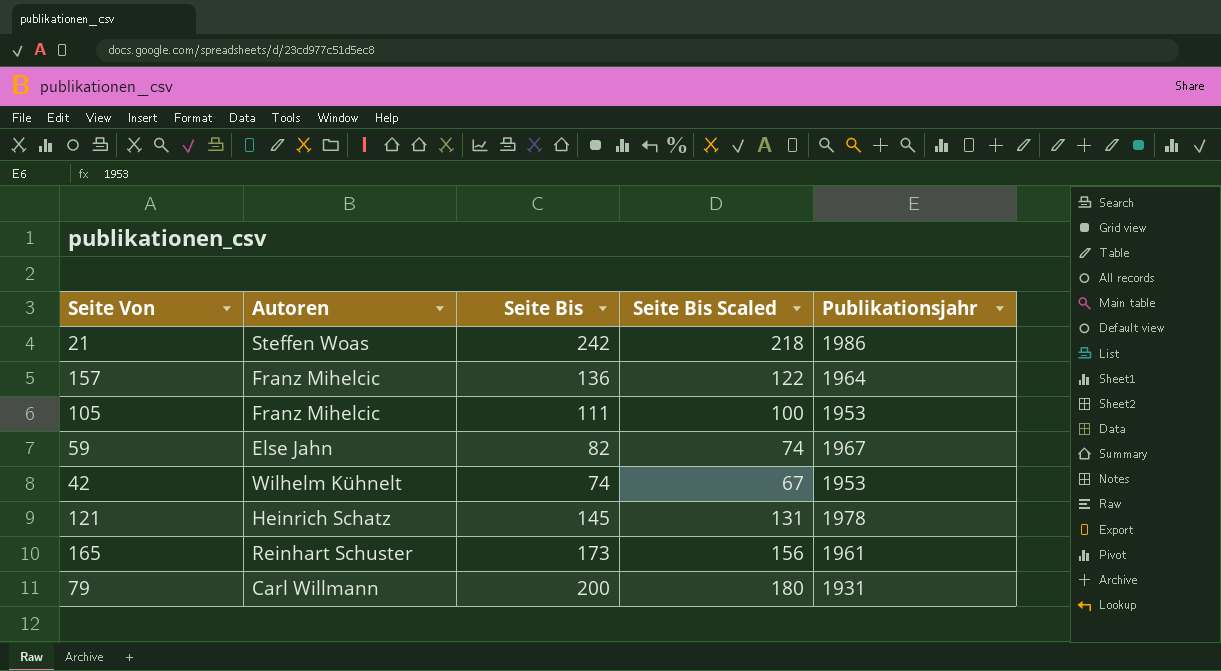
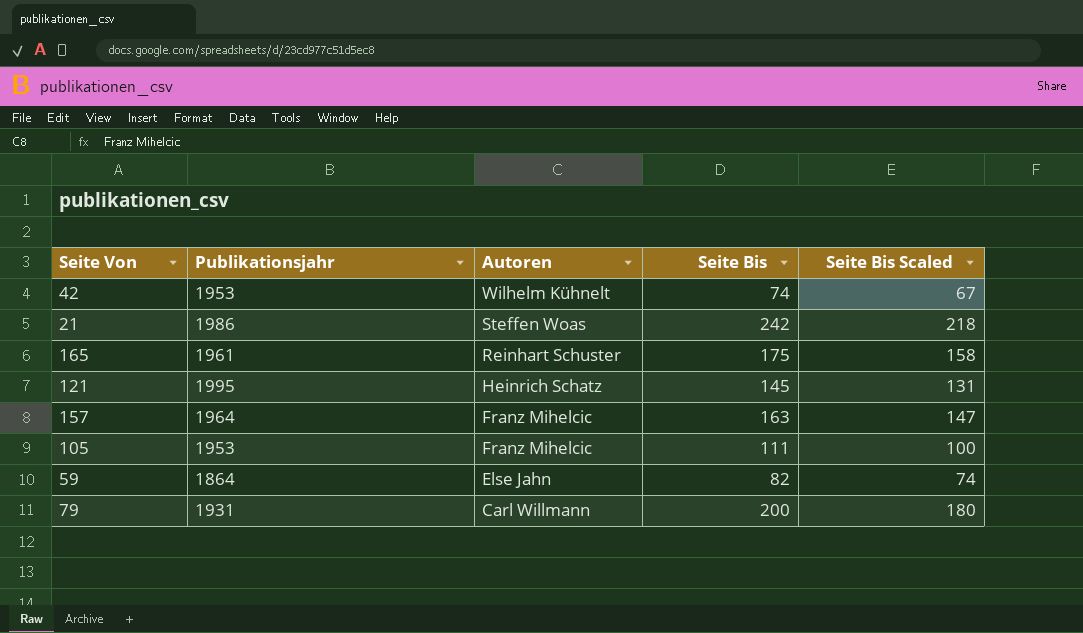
row order: none -> Autoren descending
column Publikationsjahr | position: 5 -> 2
165 | Seite Bis: 173 -> 175
165 | Seite Bis Scaled: 156 -> 158
121 | Publikationsjahr: 1978 -> 1995
157 | Seite Bis: 136 -> 163
157 | Seite Bis Scaled: 122 -> 147
59 | Publikationsjahr: 1967 -> 1864

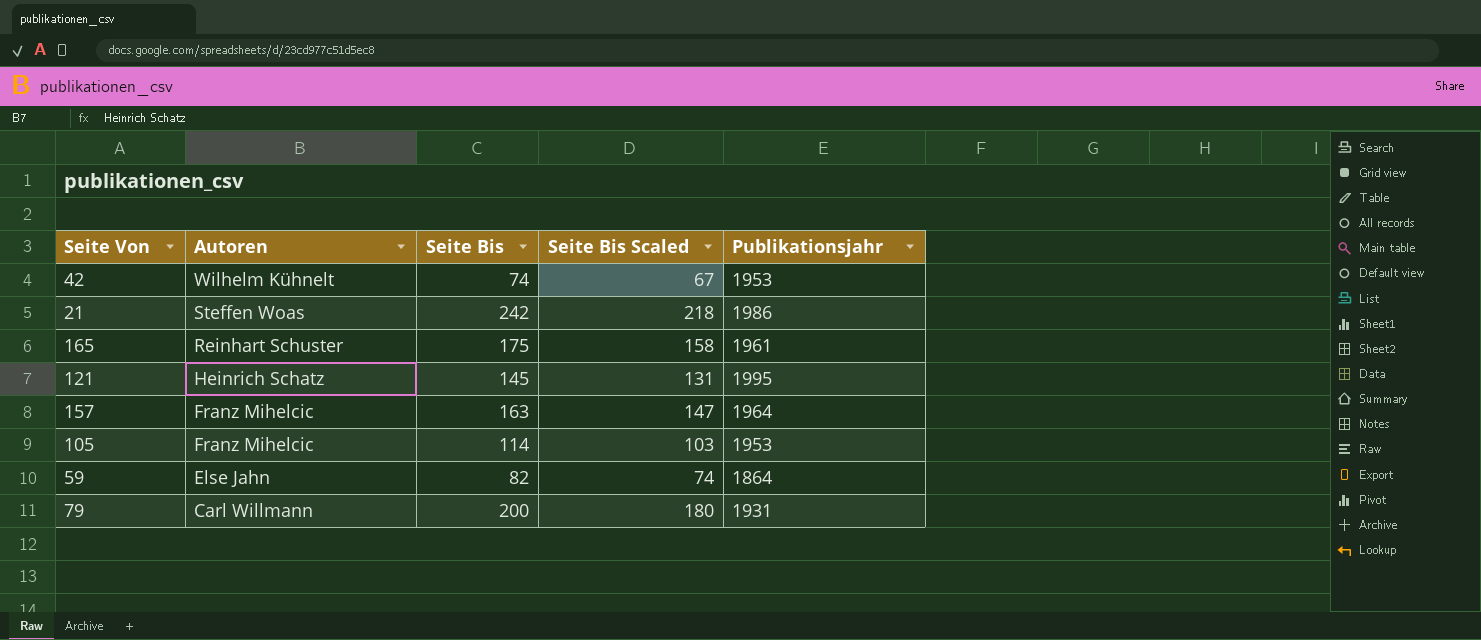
column Publikationsjahr | position: 2 -> 5
105 | Seite Bis: 111 -> 114
105 | Seite Bis Scaled: 100 -> 103

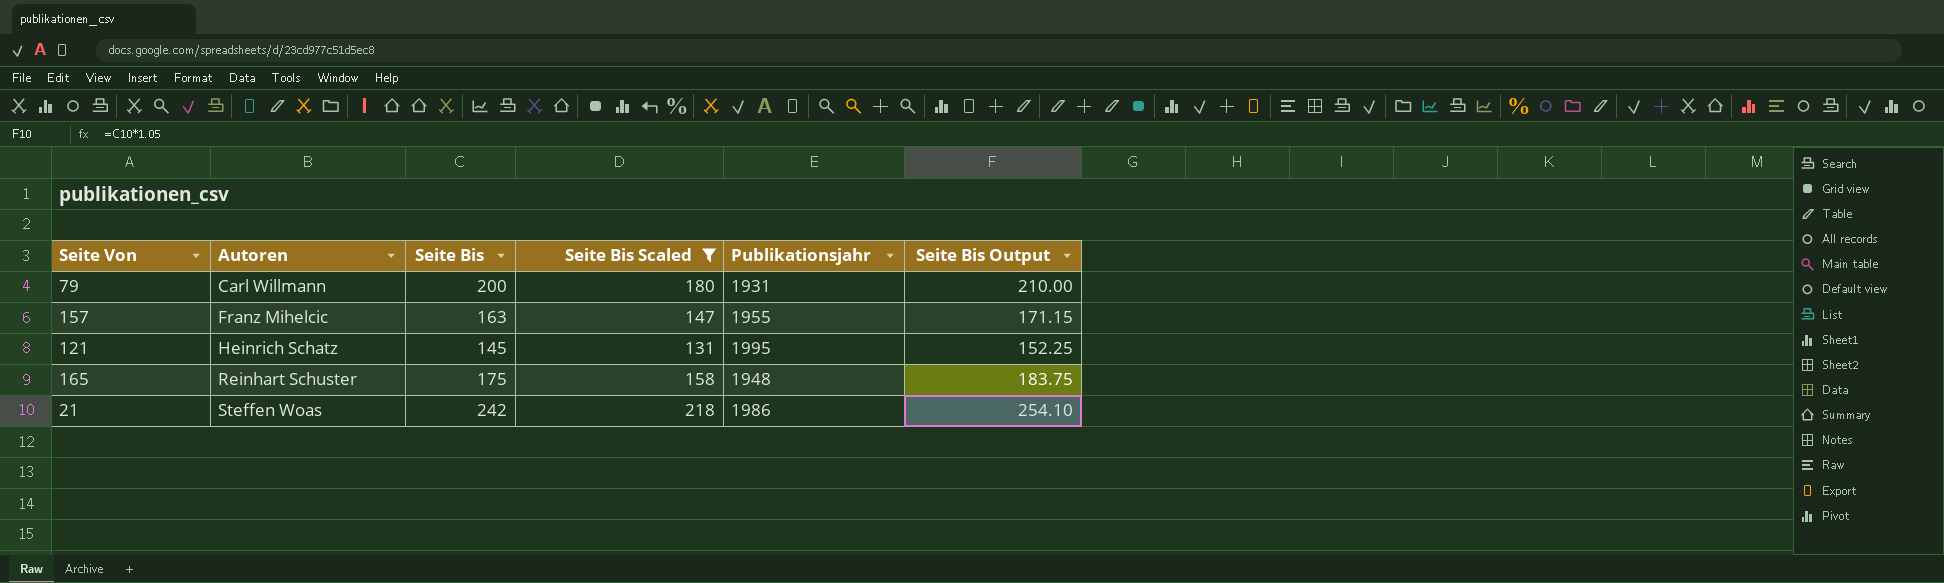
filter: none -> Seite Bis Scaled >= 131
row order: Autoren descending -> Autoren ascending
column Seite Bis Output | formula: none -> [Seite Bis] * 1.05
157 | Publikationsjahr: 1964 -> 1955
165 | Publikationsjahr: 1961 -> 1948

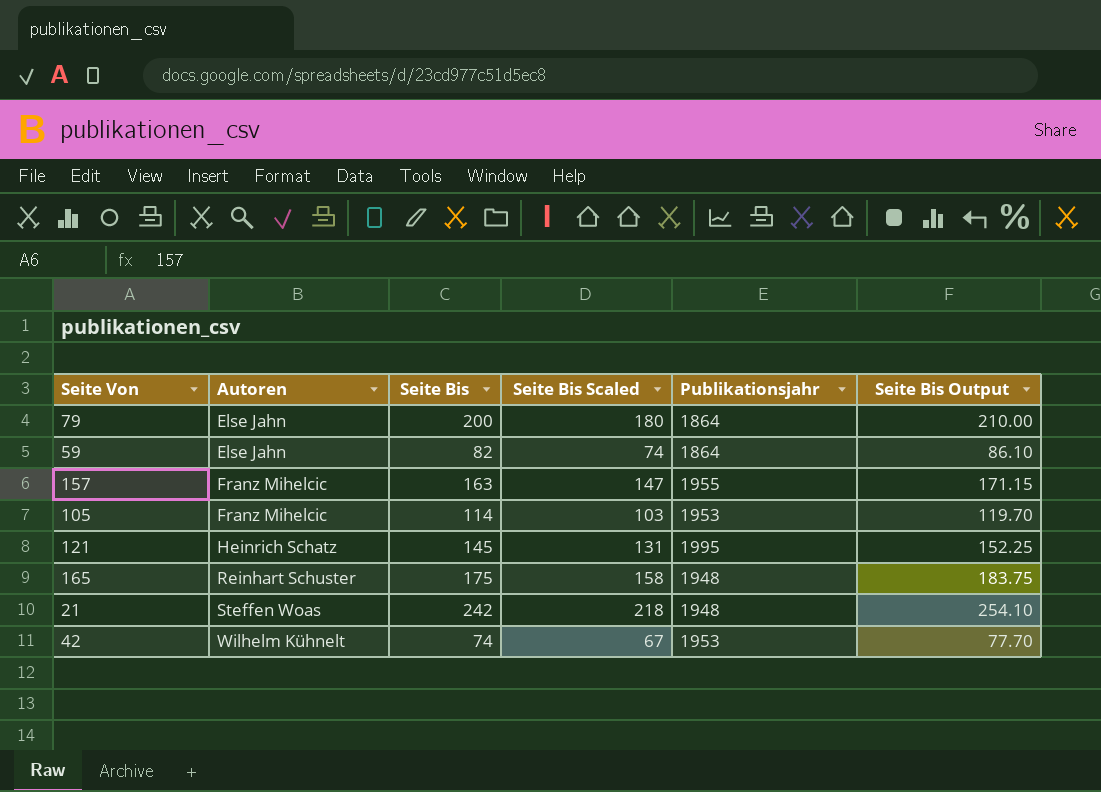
filter: Seite Bis Scaled >= 131 -> none
79 | Autoren: Carl Willmann -> Else Jahn
79 | Publikationsjahr: 1931 -> 1864
21 | Publikationsjahr: 1986 -> 1948

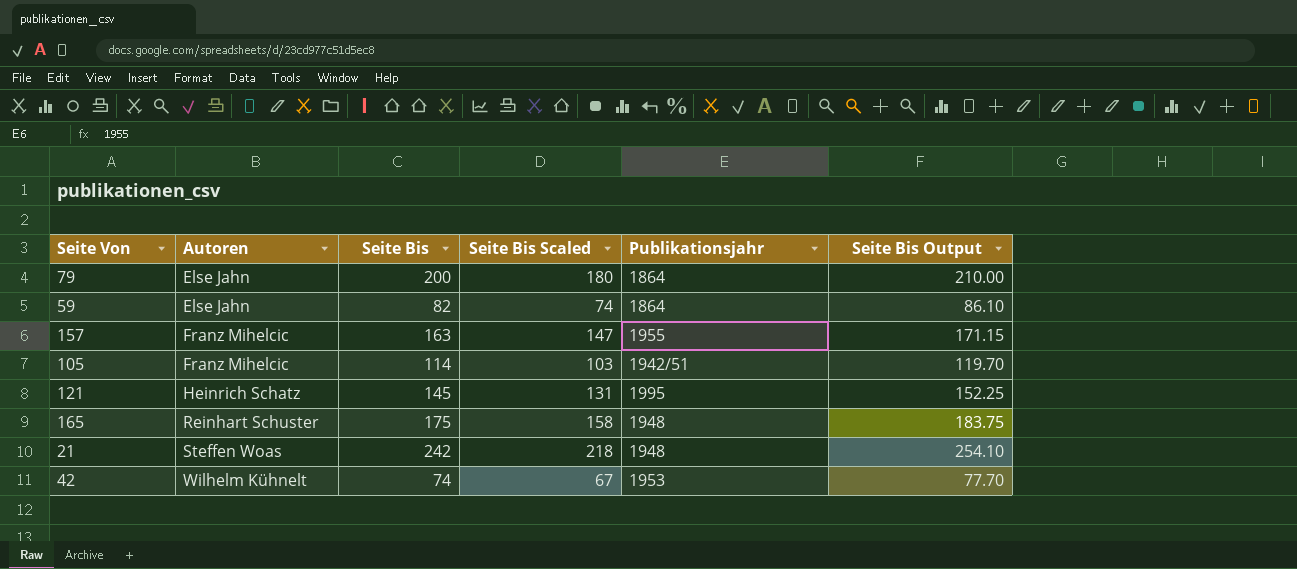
105 | Publikationsjahr: 1953 -> 1942/51

